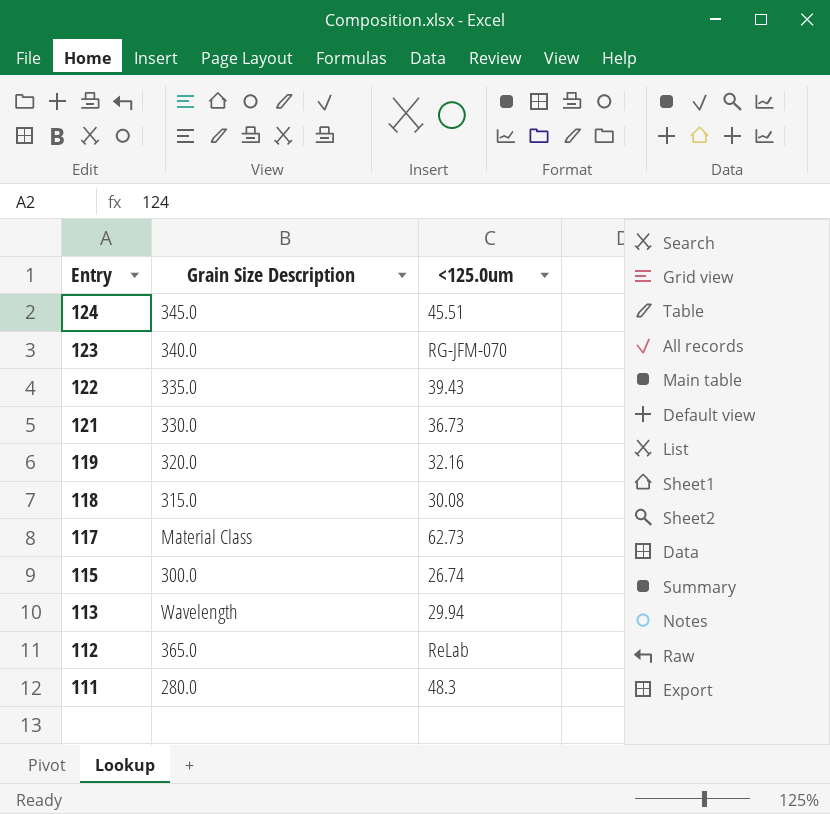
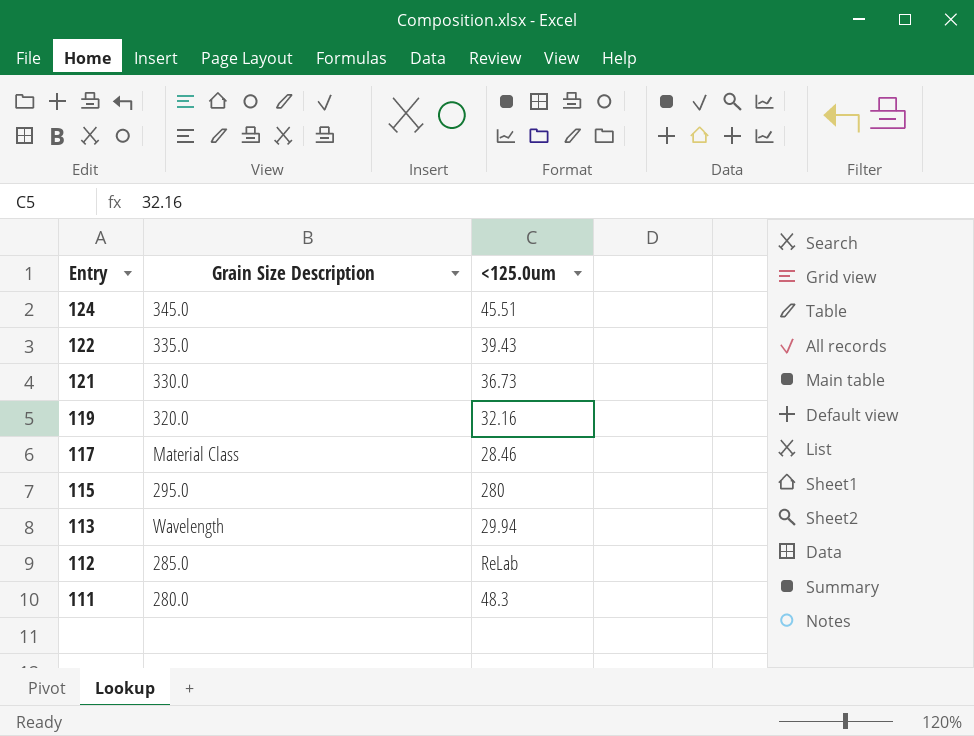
row 123: 340.0 | RG-JFM-070 -> none
row 118: 315.0 | 30.08 -> none
117 | <125.0um: 62.73 -> 28.46
115 | Grain Size Description: 300.0 -> 295.0
115 | <125.0um: 26.74 -> 280
112 | Grain Size Description: 365.0 -> 285.0

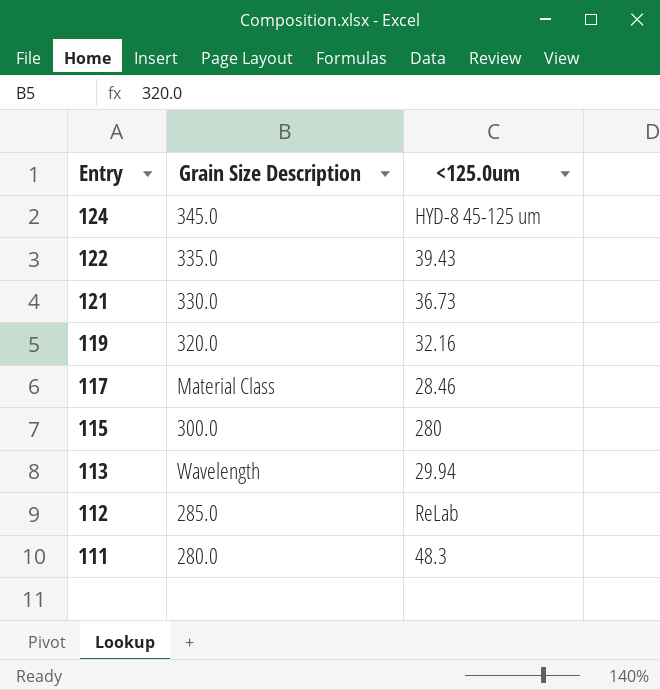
124 | <125.0um: 45.51 -> HYD-8 45-125 um
115 | Grain Size Description: 295.0 -> 300.0

